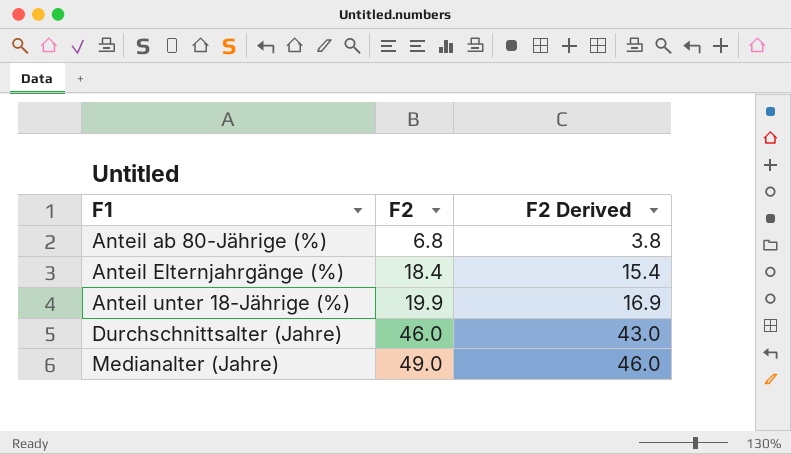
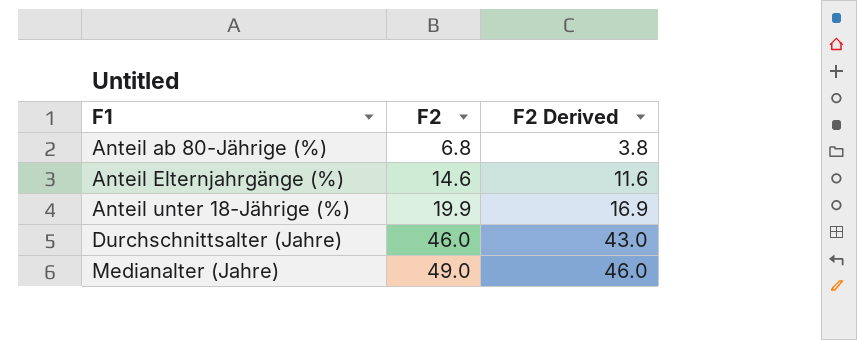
Anteil Elternjahrgänge (%) | F2: 18.4 -> 14.6
Anteil Elternjahrgänge (%) | F2 Derived: 15.4 -> 11.6

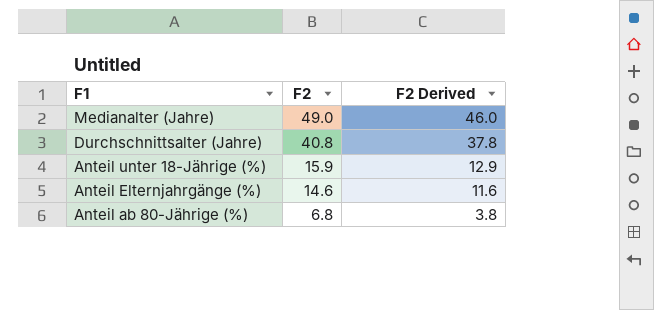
row order: F1 ascending -> F1 descending
Durchschnittsalter (Jahre) | F2: 46.0 -> 40.8
Durchschnittsalter (Jahre) | F2 Derived: 43.0 -> 37.8
Anteil unter 18-Jährige (%) | F2: 19.9 -> 15.9
Anteil unter 18-Jährige (%) | F2 Derived: 16.9 -> 12.9

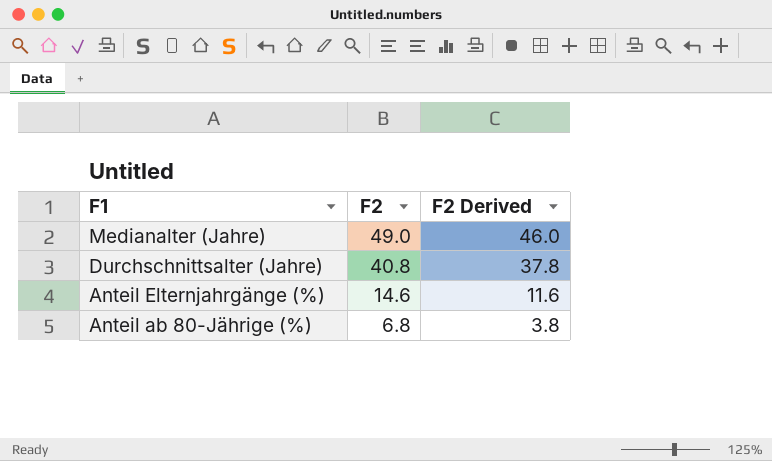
row Anteil unter 18-Jährige (%): 15.9 | 12.9 -> none

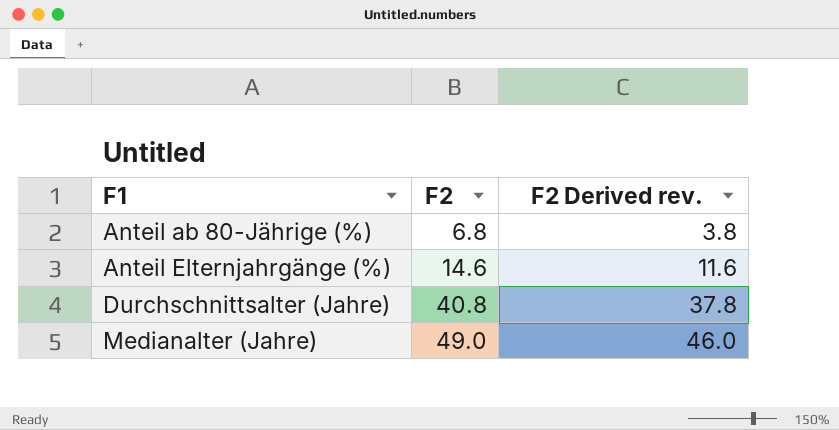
row order: F1 descending -> F1 ascending
column name: F2 Derived -> F2 Derived rev.

